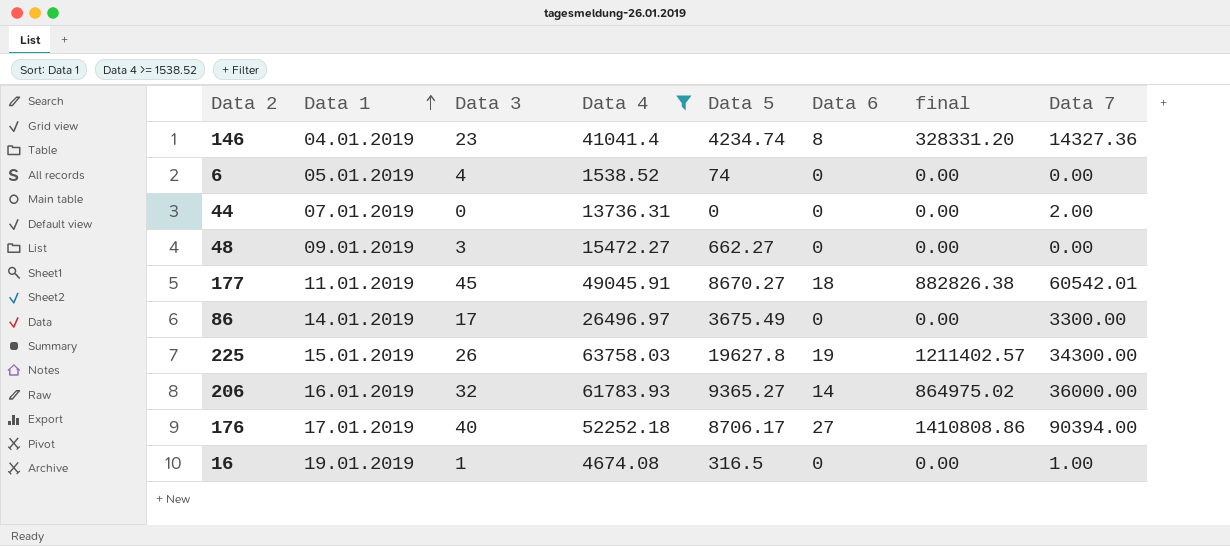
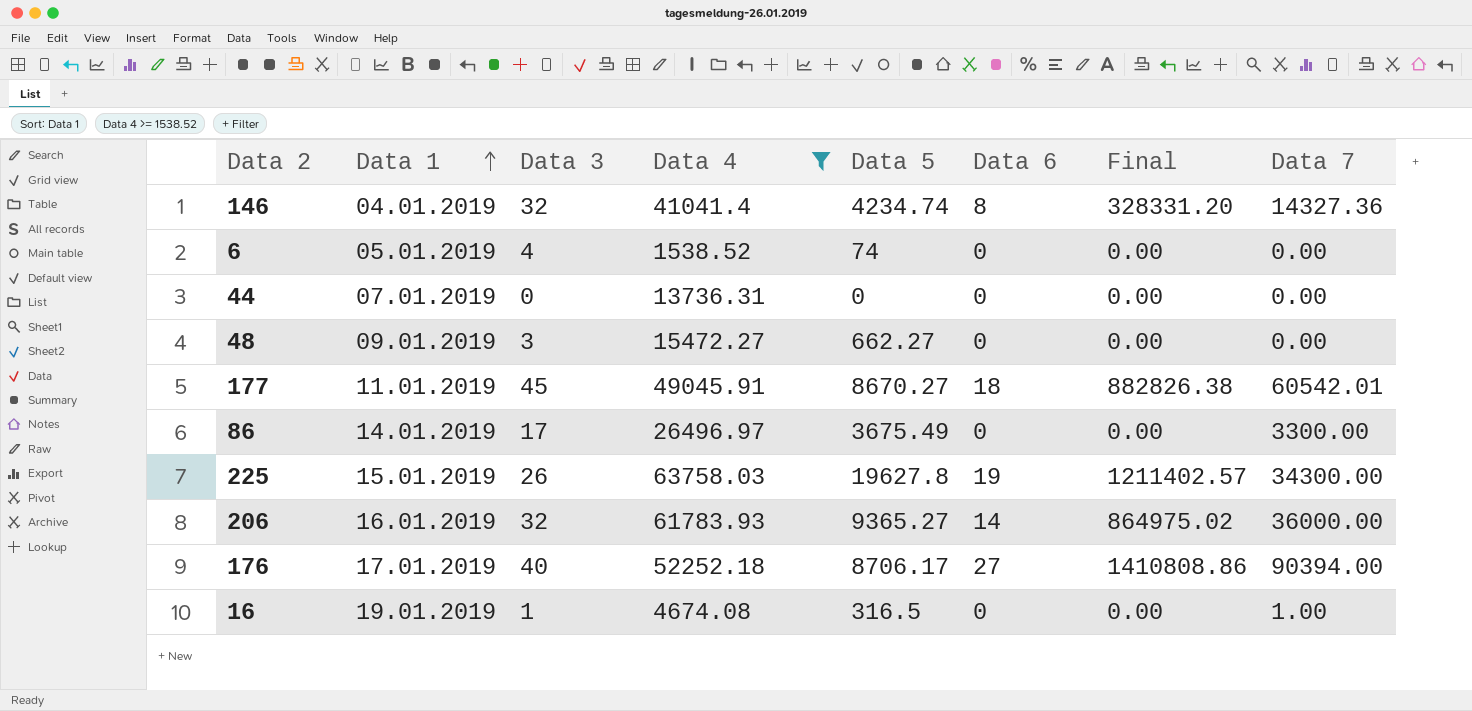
column name: final -> Final
146 | Data 3: 23 -> 32
44 | Data 7: 2.00 -> 0.00

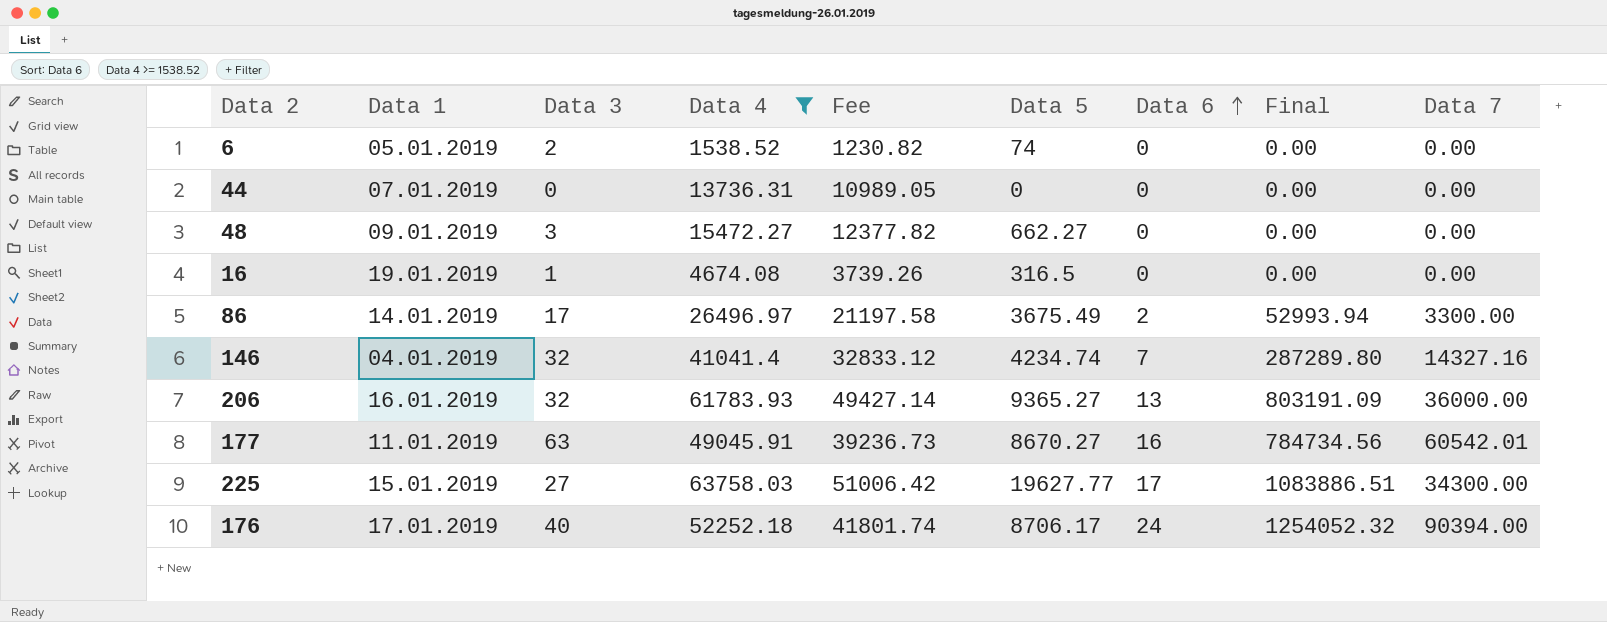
row order: Data 1 ascending -> Data 6 ascending
column Fee | formula: none -> [Data 4] * 0.8
6 | Data 3: 4 -> 2
16 | Data 7: 1.00 -> 0.00
86 | Data 6: 0 -> 2
86 | Final: 0.00 -> 52993.94
146 | Data 6: 8 -> 7
146 | Final: 328331.20 -> 287289.80
146 | Data 7: 14327.36 -> 14327.16
206 | Data 6: 14 -> 13
206 | Final: 864975.02 -> 803191.09
177 | Data 3: 45 -> 63
177 | Data 6: 18 -> 16
177 | Final: 882826.38 -> 784734.56
225 | Data 3: 26 -> 27
225 | Data 5: 19627.8 -> 19627.77
225 | Data 6: 19 -> 17
225 | Final: 1211402.57 -> 1083886.51
176 | Data 6: 27 -> 24
176 | Final: 1410808.86 -> 1254052.32

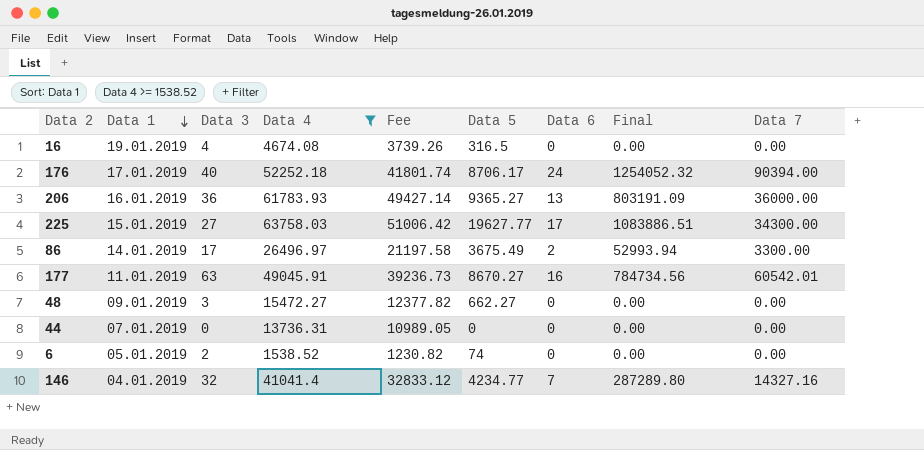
row order: Data 6 ascending -> Data 1 descending
16 | Data 3: 1 -> 4
206 | Data 3: 32 -> 36
146 | Data 5: 4234.74 -> 4234.77

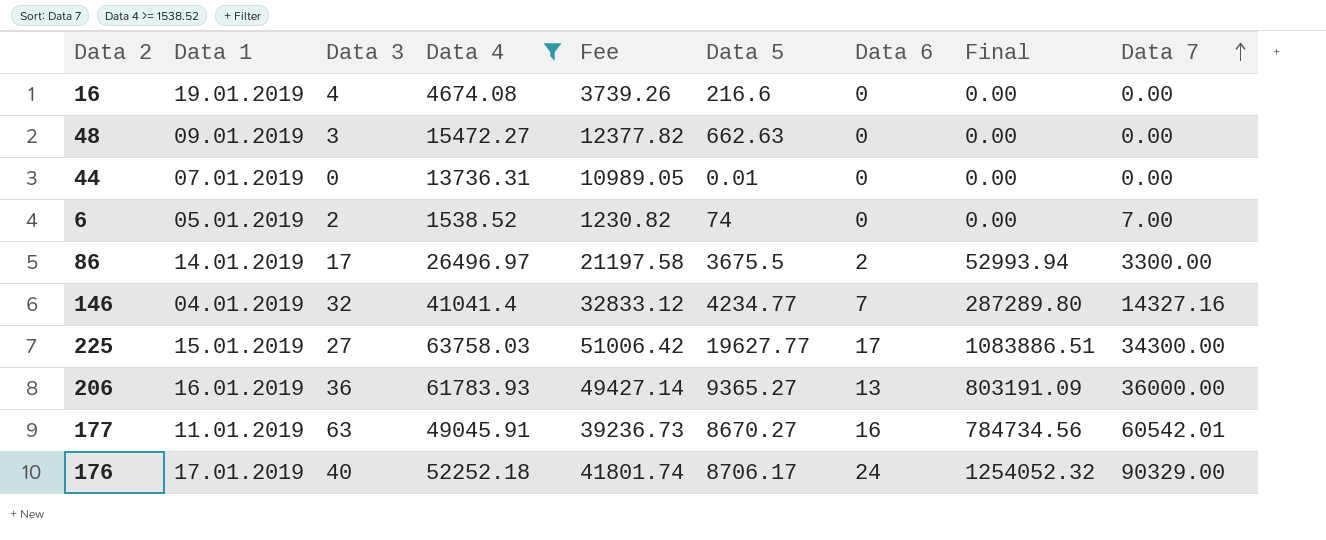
row order: Data 1 descending -> Data 7 ascending
16 | Data 5: 316.5 -> 216.6
48 | Data 5: 662.27 -> 662.63
44 | Data 5: 0 -> 0.01
6 | Data 7: 0.00 -> 7.00
86 | Data 5: 3675.49 -> 3675.5
176 | Data 7: 90394.00 -> 90329.00

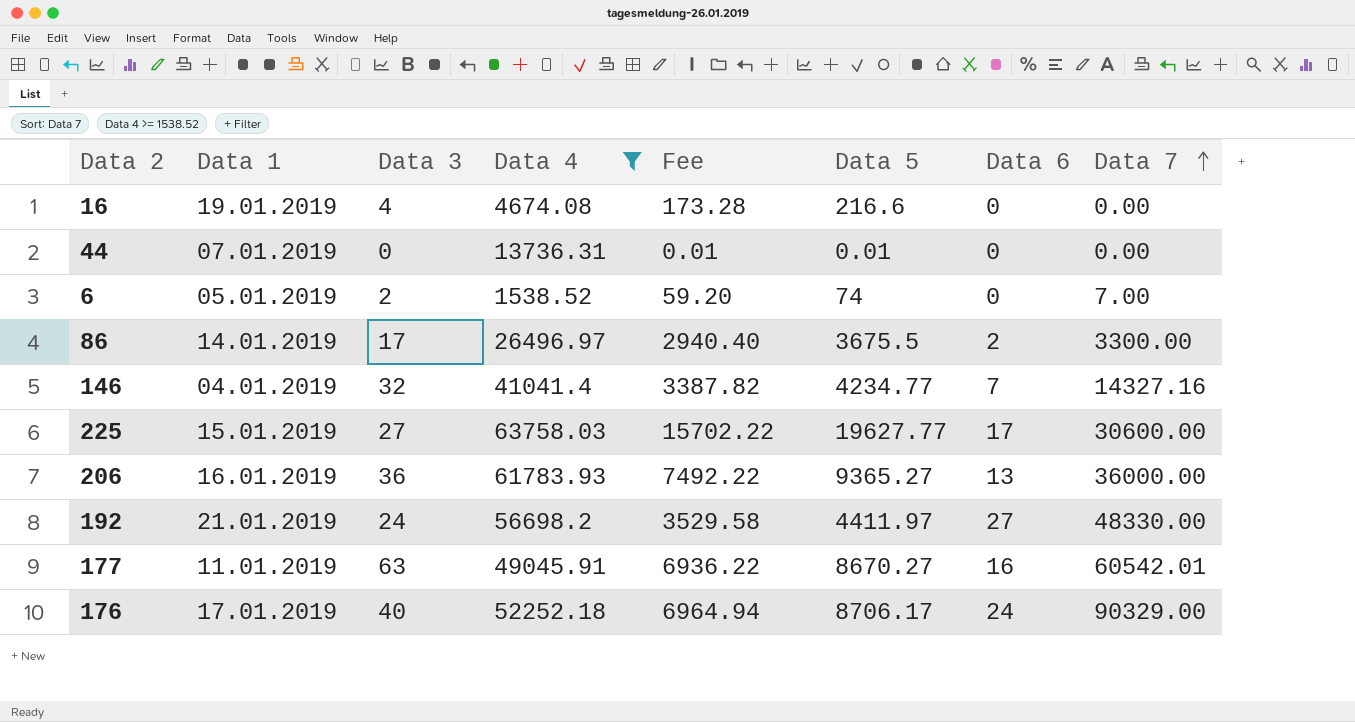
column Final | formula: [Data 4] * [Data 6] -> none
column Fee | formula: [Data 4] * 0.8 -> [Data 5] * 0.8
row 48: 09.01.2019 | 3 | 15472.27 | 12377.82 | 662.63 | 0 | 0.00 | 0.00 -> none
225 | Data 7: 34300.00 -> 30600.00
row 192: none -> 21.01.2019 | 24 | 56698.2 | 3529.58 | 4411.97 | 27 | 48330.00

